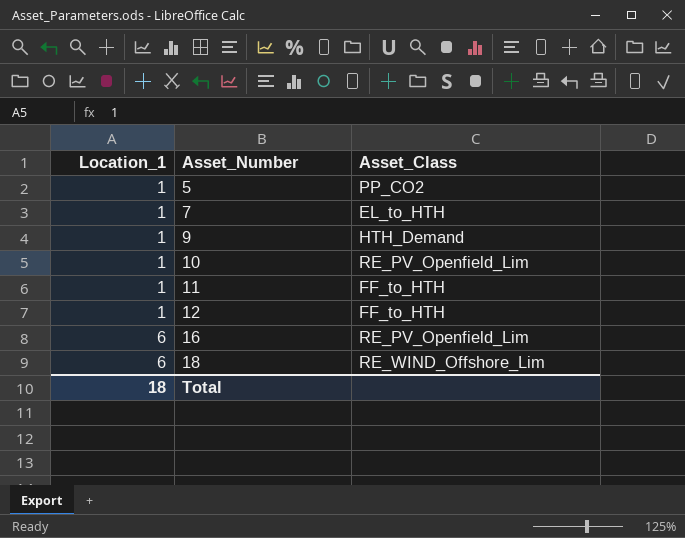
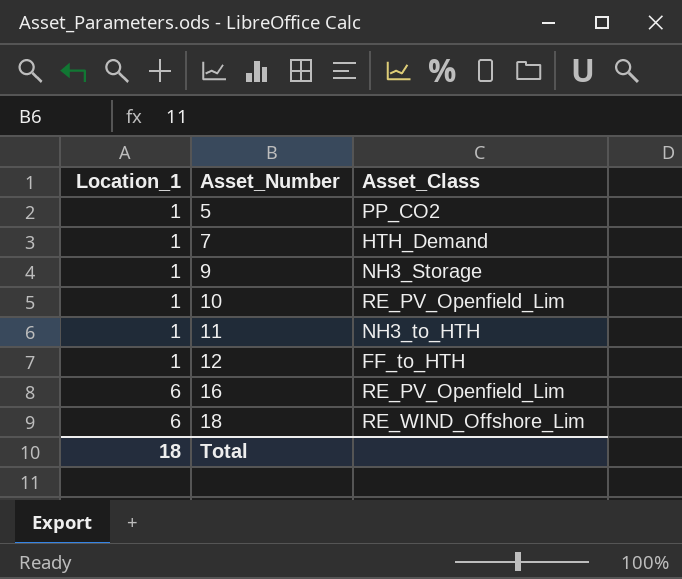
7 | Asset_Class: EL_to_HTH -> HTH_Demand
9 | Asset_Class: HTH_Demand -> NH3_Storage
11 | Asset_Class: FF_to_HTH -> NH3_to_HTH

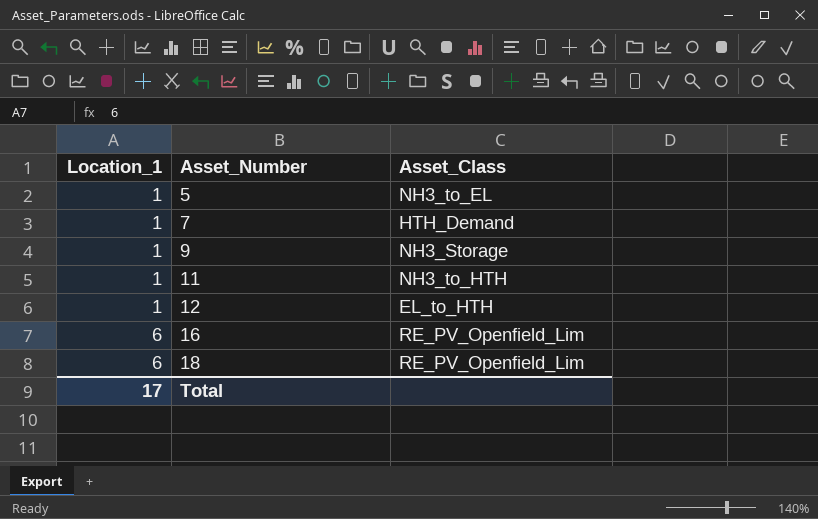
row 10: 1 | RE_PV_Openfield_Lim -> none
5 | Asset_Class: PP_CO2 -> NH3_to_EL
12 | Asset_Class: FF_to_HTH -> EL_to_HTH
18 | Asset_Class: RE_WIND_Offshore_Lim -> RE_PV_Openfield_Lim
Total | Location_1: 18 -> 17

